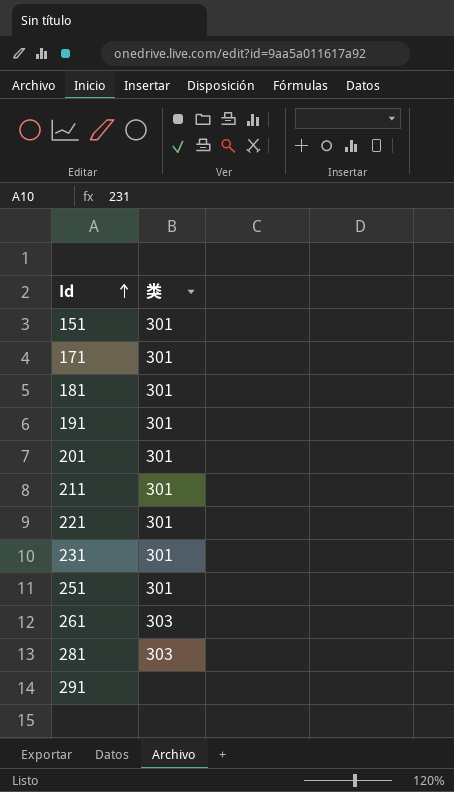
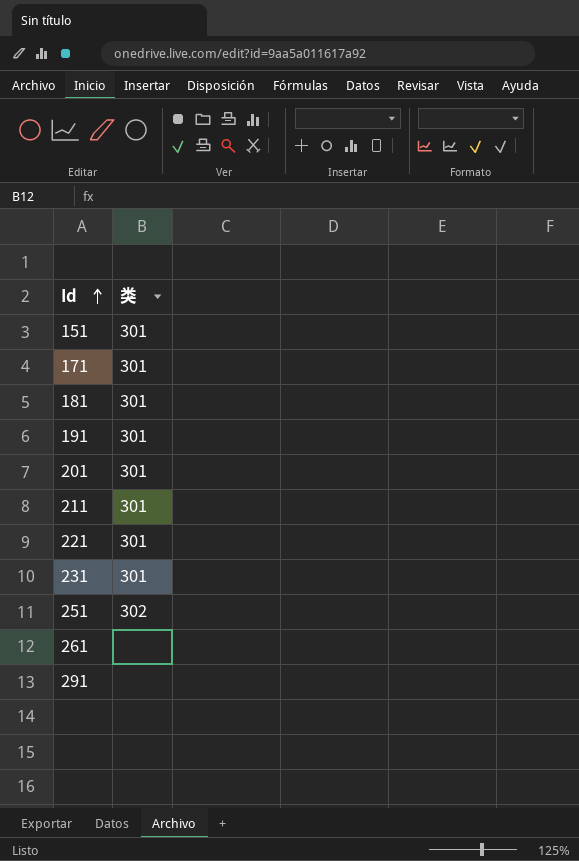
row 281: 303 -> none
251 | 类: 301 -> 302
261 | 类: 303 -> none

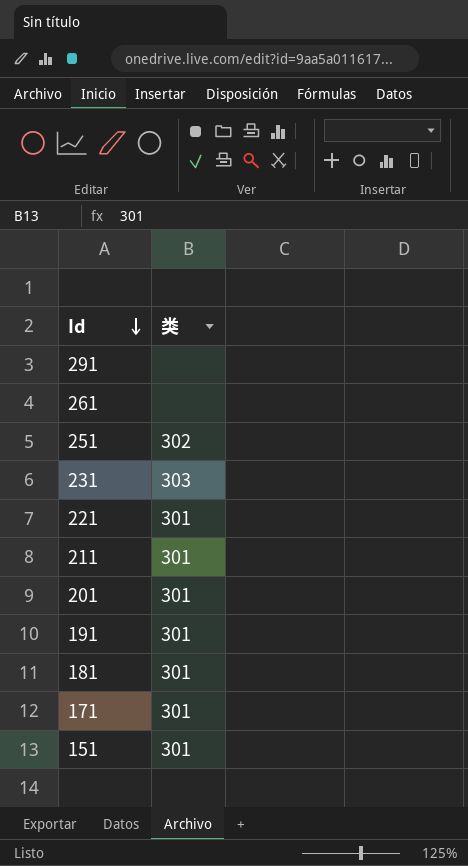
row order: Id ascending -> Id descending
231 | 类: 301 -> 303

